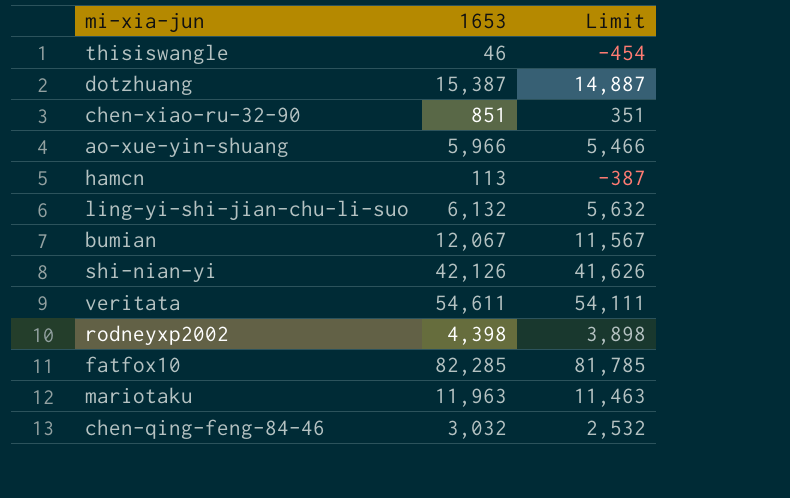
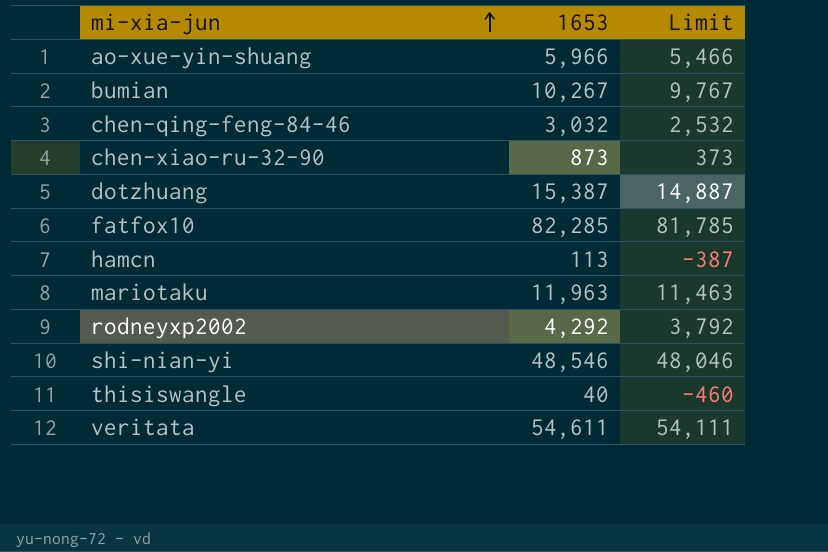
row order: none -> mi-xia-jun ascending
row ling-yi-shi-jian-chu-li-suo: 6,132 | 5,632 -> none
bumian | 1653: 12,067 -> 10,267
bumian | Limit: 11,567 -> 9,767
chen-xiao-ru-32-90 | 1653: 851 -> 873
chen-xiao-ru-32-90 | Limit: 351 -> 373
rodneyxp2002 | 1653: 4,398 -> 4,292
rodneyxp2002 | Limit: 3,898 -> 3,792
shi-nian-yi | 1653: 42,126 -> 48,546
shi-nian-yi | Limit: 41,626 -> 48,046
thisiswangle | 1653: 46 -> 40
thisiswangle | Limit: -454 -> -460

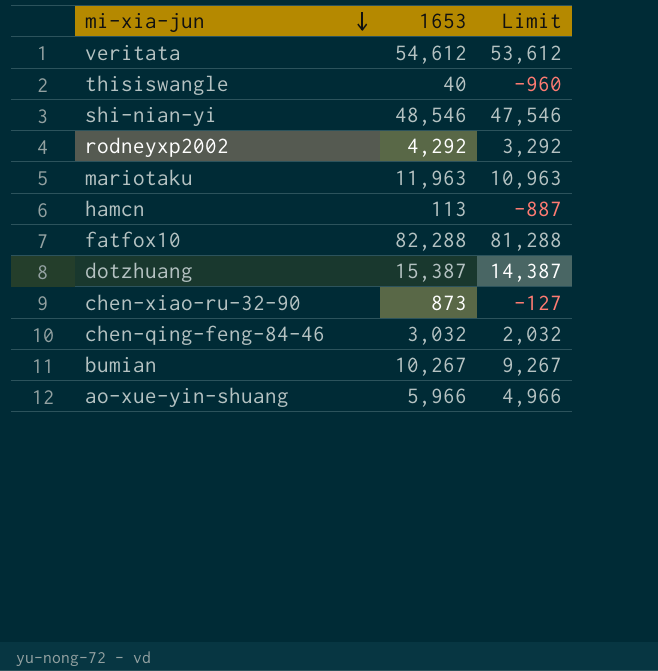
row order: mi-xia-jun ascending -> mi-xia-jun descending
column Limit | formula: [1653] - 500 -> [1653] - 1000
veritata | 1653: 54,611 -> 54,612
fatfox10 | 1653: 82,285 -> 82,288

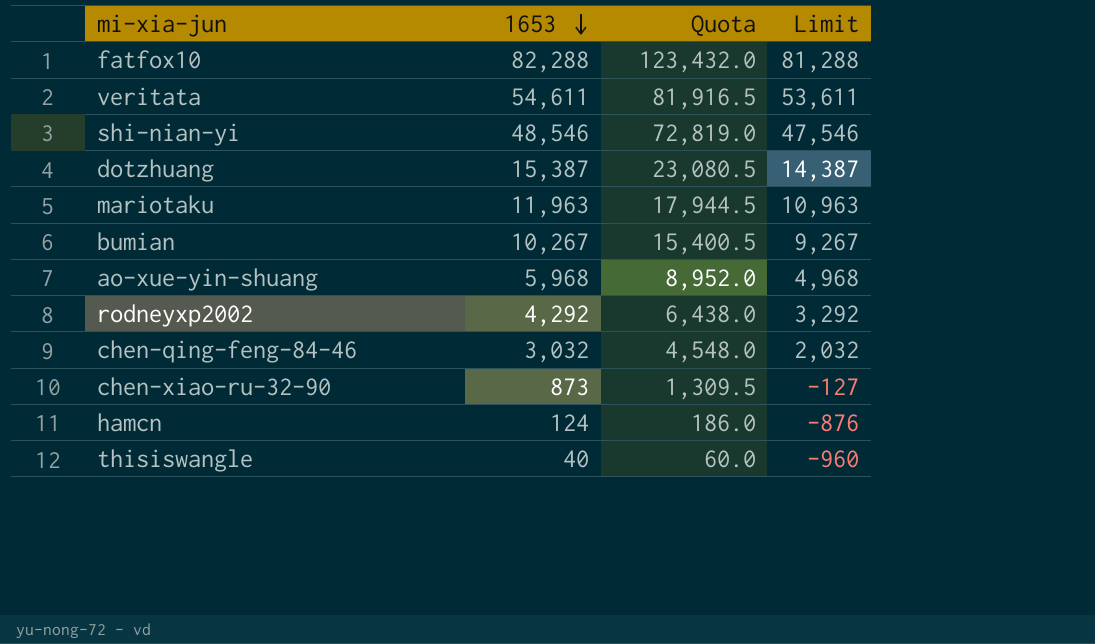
row order: mi-xia-jun descending -> 1653 descending
column Quota | formula: none -> [1653] * 1.5
veritata | 1653: 54,612 -> 54,611
veritata | Limit: 53,612 -> 53,611
ao-xue-yin-shuang | 1653: 5,966 -> 5,968
ao-xue-yin-shuang | Limit: 4,966 -> 4,968
hamcn | 1653: 113 -> 124
hamcn | Limit: -887 -> -876

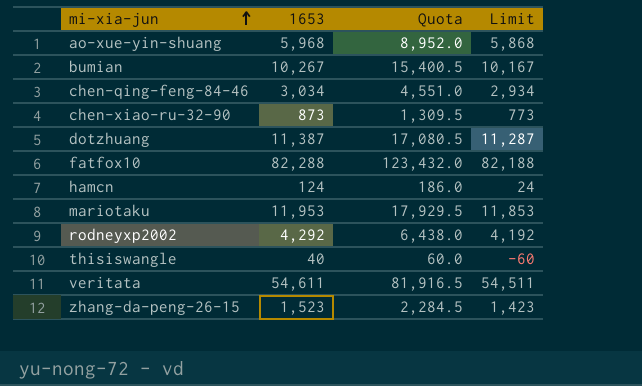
row order: 1653 descending -> mi-xia-jun ascending
column Limit | formula: [1653] - 1000 -> [1653] - 100
row shi-nian-yi: 48,546 | 72,819.0 | 47,546 -> none
chen-qing-feng-84-46 | 1653: 3,032 -> 3,034
chen-qing-feng-84-46 | Quota: 4,548.0 -> 4,551.0
dotzhuang | 1653: 15,387 -> 11,387
dotzhuang | Quota: 23,080.5 -> 17,080.5
mariotaku | 1653: 11,963 -> 11,953
mariotaku | Quota: 17,944.5 -> 17,929.5
row zhang-da-peng-26-15: none -> 1,523 | 2,284.5 | 1,423

